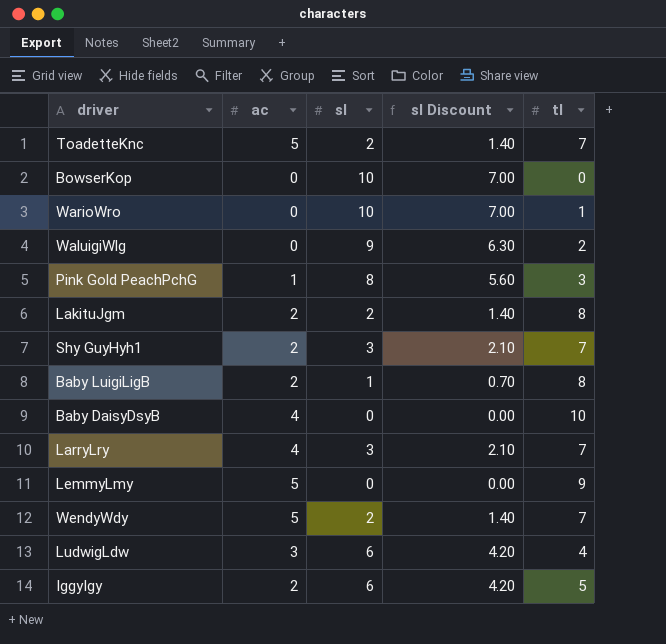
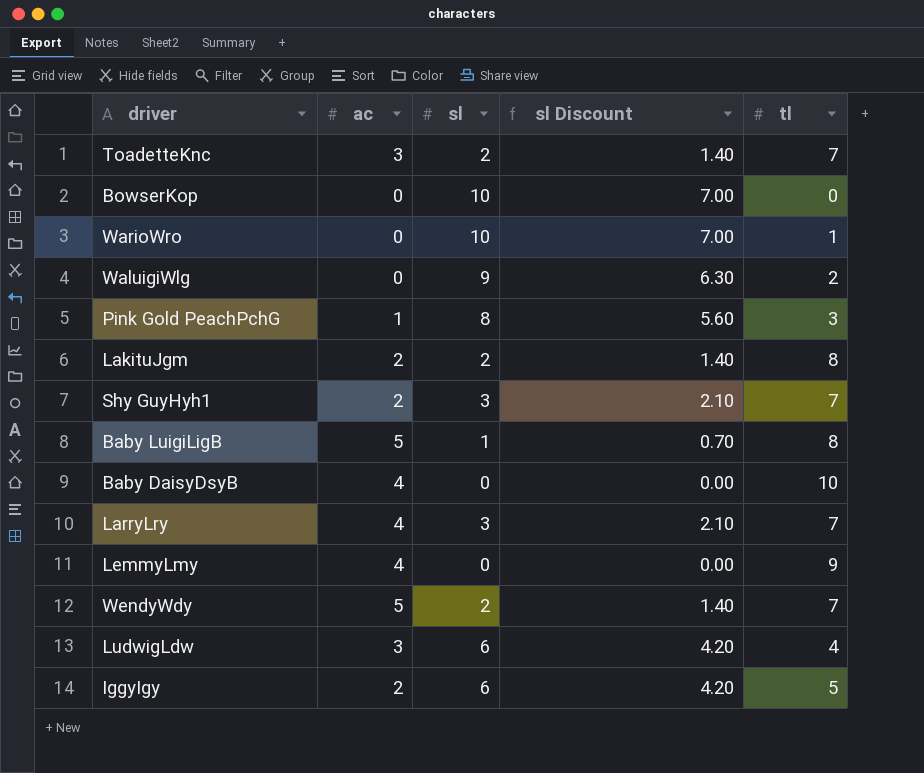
ToadetteKnc | ac: 5 -> 3
Baby LuigiLigB | ac: 2 -> 5
LemmyLmy | ac: 5 -> 4

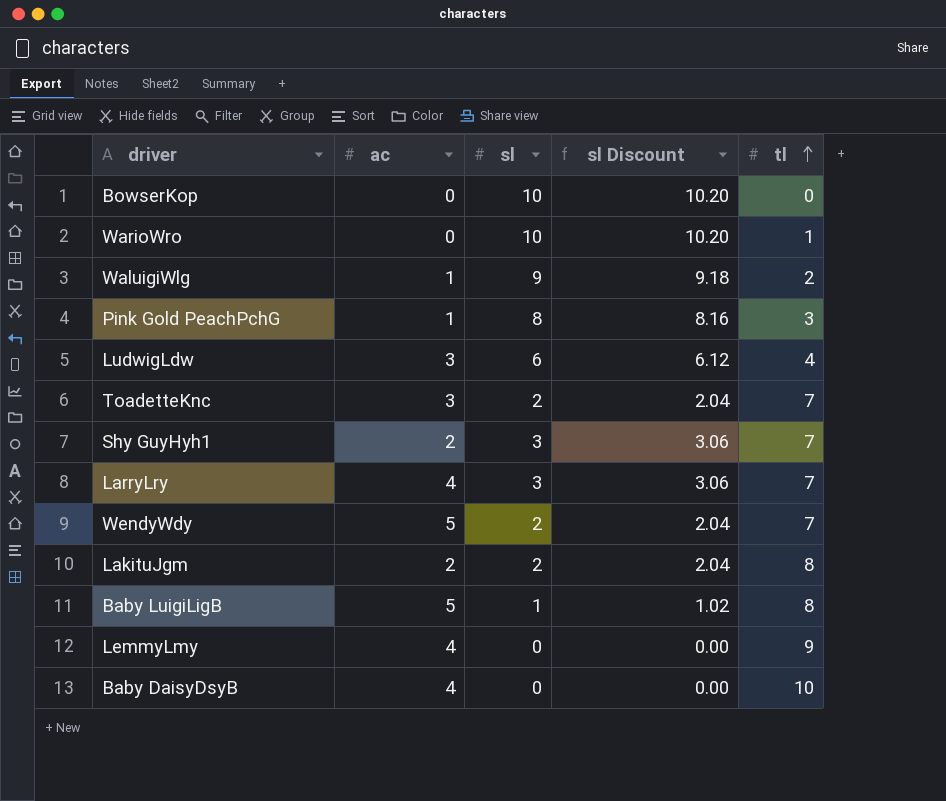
row order: none -> tl ascending
column sl Discount | formula: [sl] * 0.7 -> [sl] * 1.02
row IggyIgy: 2 | 6 | 4.20 | 5 -> none
WaluigiWlg | ac: 0 -> 1

